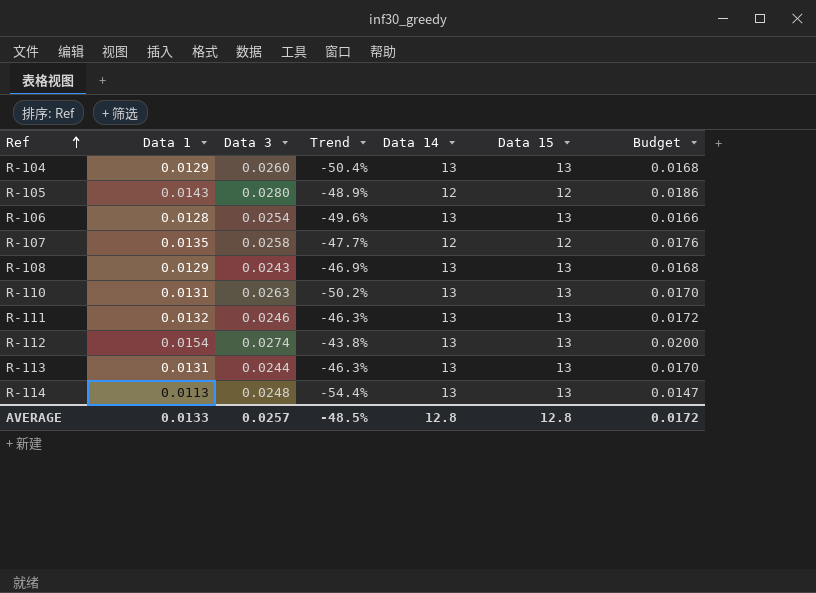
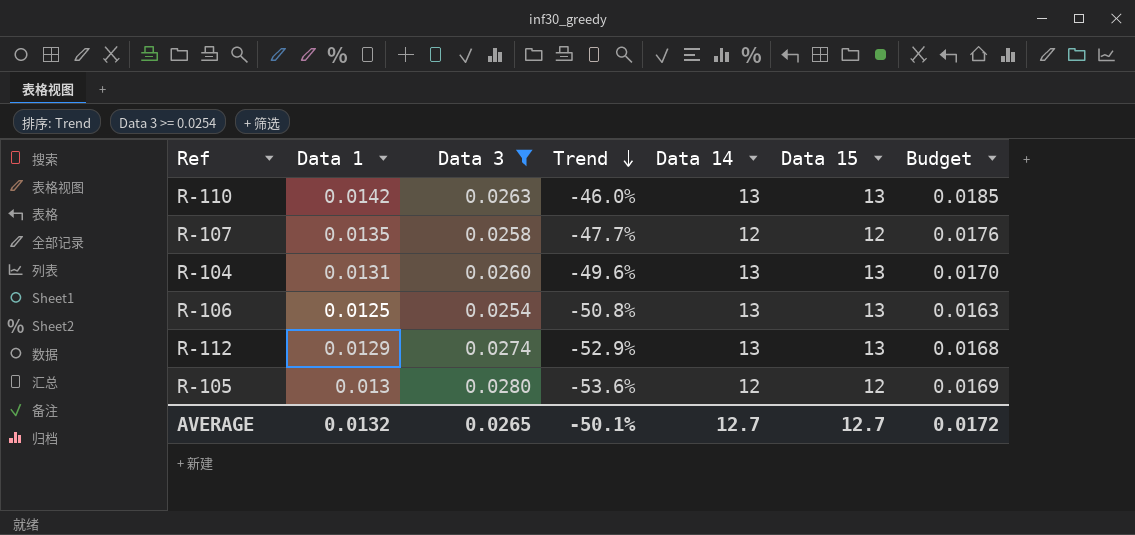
filter: none -> Data 3 >= 0.0254
row order: Ref ascending -> Trend descending
R-110 | Data 1: 0.0131 -> 0.0142
R-110 | Trend: -50.2% -> -46.0%
R-110 | Budget: 0.0170 -> 0.0185
R-104 | Data 1: 0.0129 -> 0.0131
R-104 | Trend: -50.4% -> -49.6%
R-104 | Budget: 0.0168 -> 0.0170
R-106 | Data 1: 0.0128 -> 0.0125
R-106 | Trend: -49.6% -> -50.8%
R-106 | Budget: 0.0166 -> 0.0163
R-112 | Data 1: 0.0154 -> 0.0129
R-112 | Trend: -43.8% -> -52.9%
R-112 | Budget: 0.0200 -> 0.0168
R-105 | Data 1: 0.0143 -> 0.013
R-105 | Trend: -48.9% -> -53.6%
R-105 | Budget: 0.0186 -> 0.0169
AVERAGE | Data 1: 0.0133 -> 0.0132
AVERAGE | Data 3: 0.0257 -> 0.0265
AVERAGE | Trend: -48.5% -> -50.1%
AVERAGE | Data 14: 12.8 -> 12.7
AVERAGE | Data 15: 12.8 -> 12.7

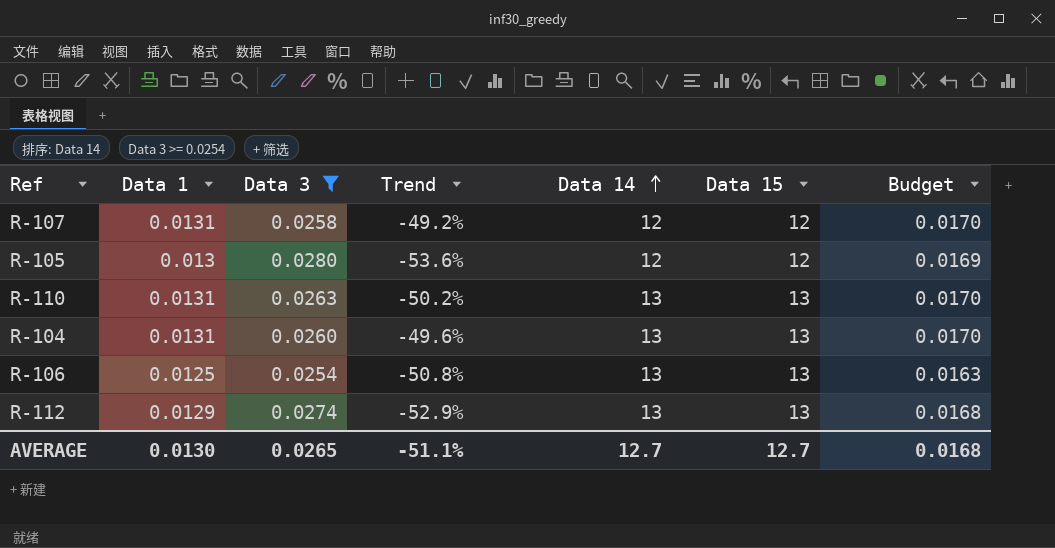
row order: Trend descending -> Data 14 ascending
R-107 | Data 1: 0.0135 -> 0.0131
R-107 | Trend: -47.7% -> -49.2%
R-107 | Budget: 0.0176 -> 0.0170
R-110 | Data 1: 0.0142 -> 0.0131
R-110 | Trend: -46.0% -> -50.2%
R-110 | Budget: 0.0185 -> 0.0170
AVERAGE | Data 1: 0.0132 -> 0.0130
AVERAGE | Trend: -50.1% -> -51.1%
AVERAGE | Budget: 0.0172 -> 0.0168

